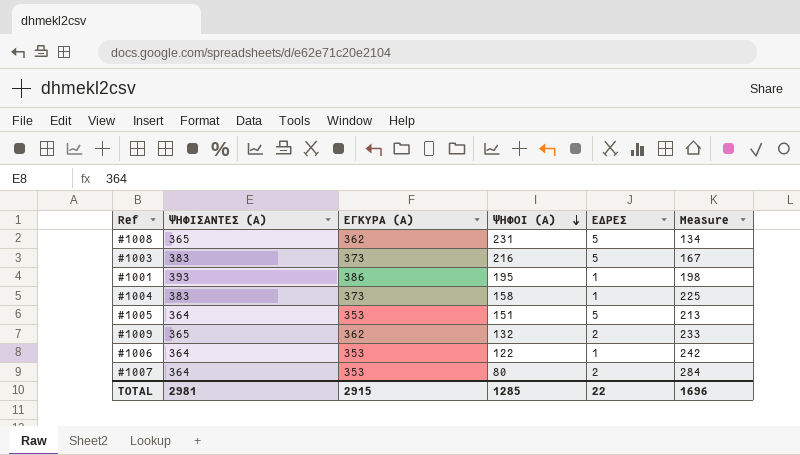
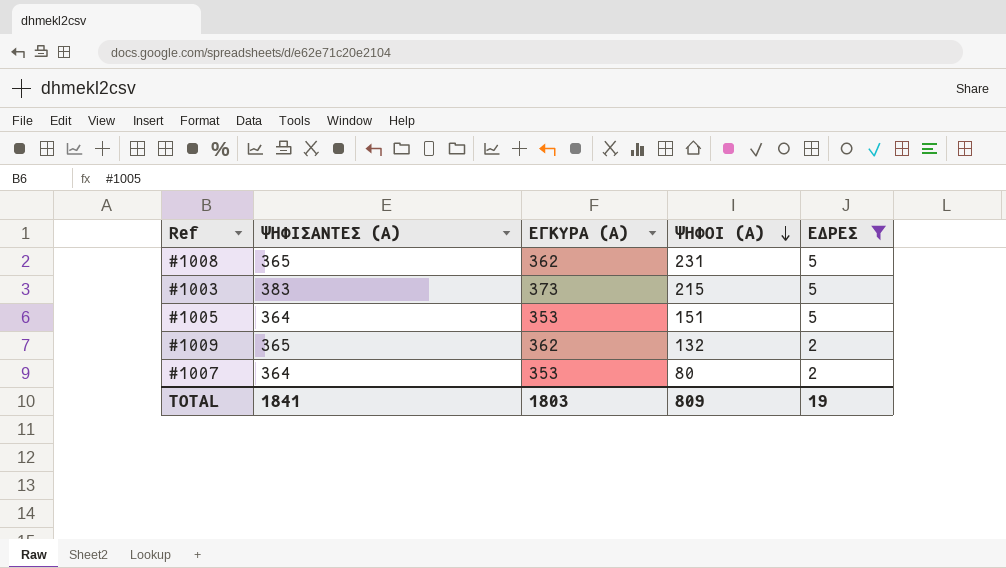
filter: none -> ΕΔΡΕΣ != 1
column Measure | formula: [ΨΗΦΙΣΑΝΤΕΣ (Α)] - [ΨΗΦΟΙ (Α)] -> none
#1003 | ΨΗΦΟΙ (Α): 216 -> 215
TOTAL | ΨΗΦΙΣΑΝΤΕΣ (Α): 2981 -> 1841
TOTAL | ΕΓΚΥΡΑ (Α): 2915 -> 1803
TOTAL | ΨΗΦΟΙ (Α): 1285 -> 809
TOTAL | ΕΔΡΕΣ: 22 -> 19

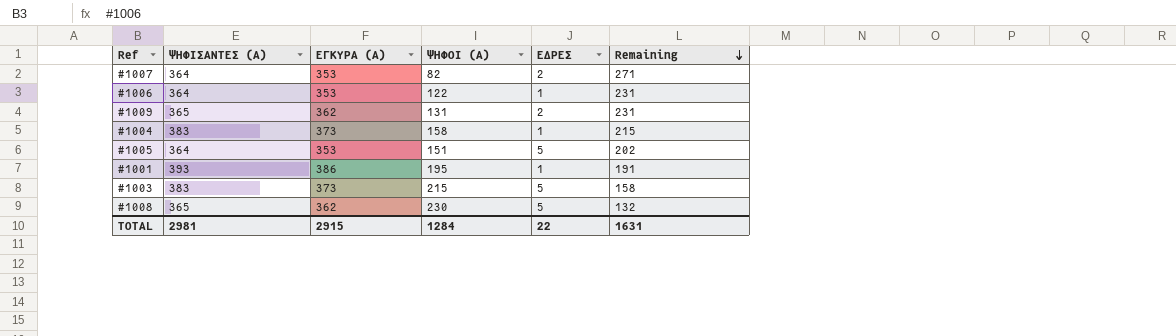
filter: ΕΔΡΕΣ != 1 -> none
row order: ΨΗΦΟΙ (Α) descending -> Remaining descending
column Remaining | formula: none -> [ΕΓΚΥΡΑ (Α)] - [ΨΗΦΟΙ (Α)]
#1007 | ΨΗΦΟΙ (Α): 80 -> 82
#1009 | ΨΗΦΟΙ (Α): 132 -> 131
#1008 | ΨΗΦΟΙ (Α): 231 -> 230
TOTAL | ΨΗΦΙΣΑΝΤΕΣ (Α): 1841 -> 2981
TOTAL | ΕΓΚΥΡΑ (Α): 1803 -> 2915
TOTAL | ΨΗΦΟΙ (Α): 809 -> 1284
TOTAL | ΕΔΡΕΣ: 19 -> 22

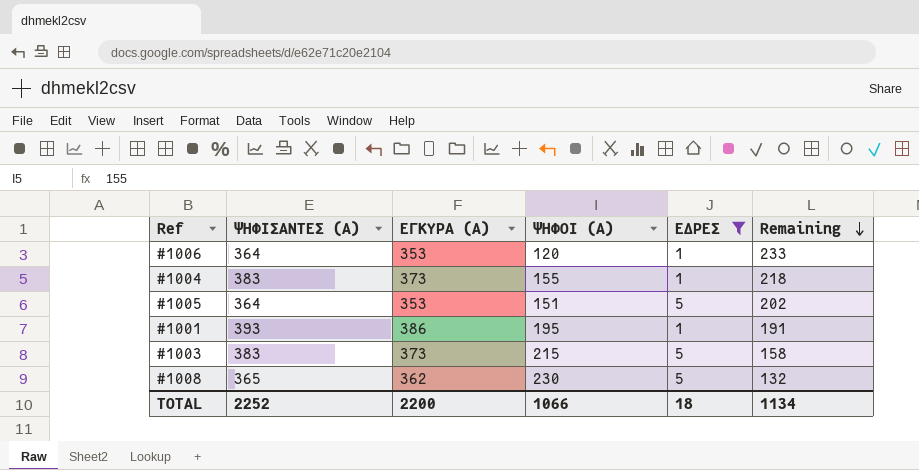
filter: none -> ΕΔΡΕΣ != 2
#1006 | ΨΗΦΟΙ (Α): 122 -> 120
#1006 | Remaining: 231 -> 233
#1004 | ΨΗΦΟΙ (Α): 158 -> 155
#1004 | Remaining: 215 -> 218
TOTAL | ΨΗΦΙΣΑΝΤΕΣ (Α): 2981 -> 2252
TOTAL | ΕΓΚΥΡΑ (Α): 2915 -> 2200
TOTAL | ΨΗΦΟΙ (Α): 1284 -> 1066
TOTAL | ΕΔΡΕΣ: 22 -> 18
TOTAL | Remaining: 1631 -> 1134

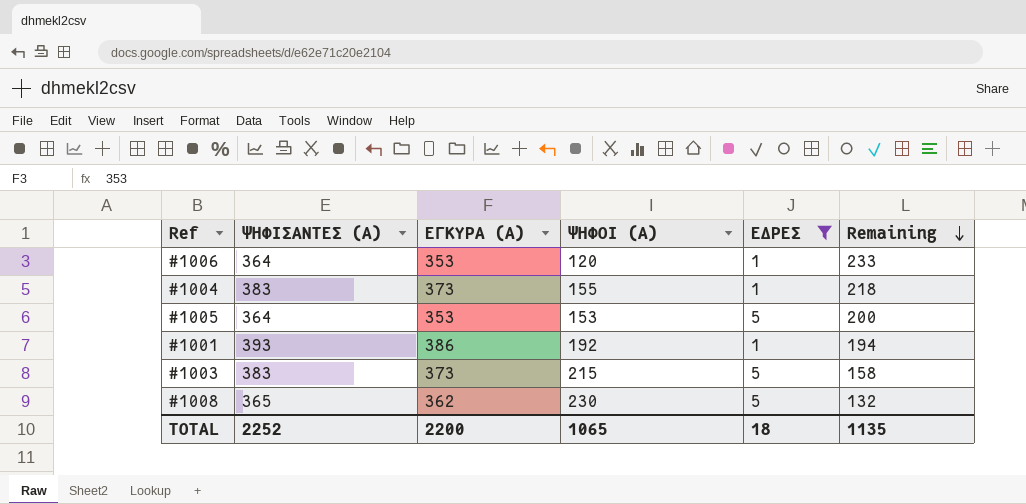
#1005 | ΨΗΦΟΙ (Α): 151 -> 153
#1005 | Remaining: 202 -> 200
#1001 | ΨΗΦΟΙ (Α): 195 -> 192
#1001 | Remaining: 191 -> 194
TOTAL | ΨΗΦΟΙ (Α): 1066 -> 1065
TOTAL | Remaining: 1134 -> 1135

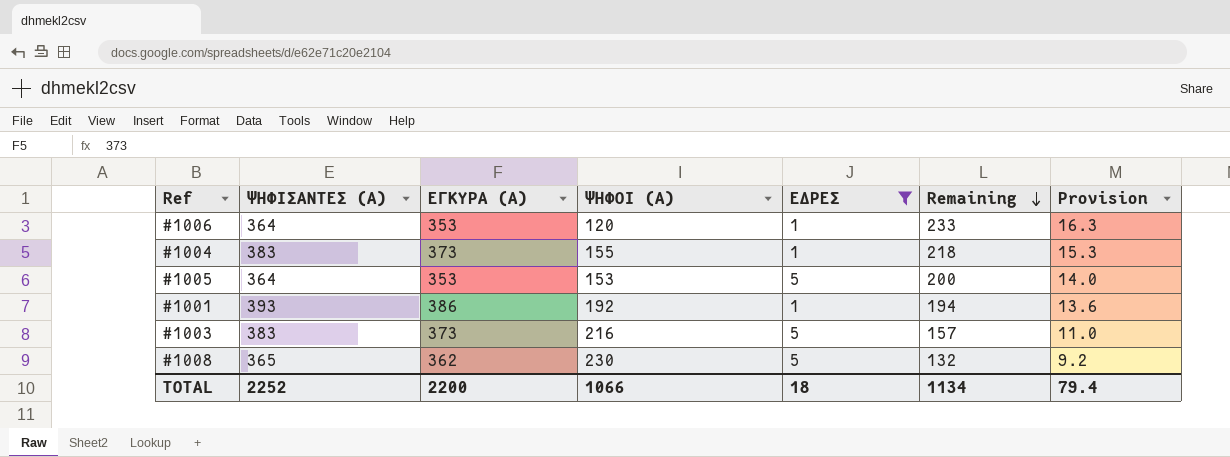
column Provision | formula: none -> [Remaining] * 0.07
#1003 | ΨΗΦΟΙ (Α): 215 -> 216
#1003 | Remaining: 158 -> 157
TOTAL | ΨΗΦΟΙ (Α): 1065 -> 1066
TOTAL | Remaining: 1135 -> 1134

